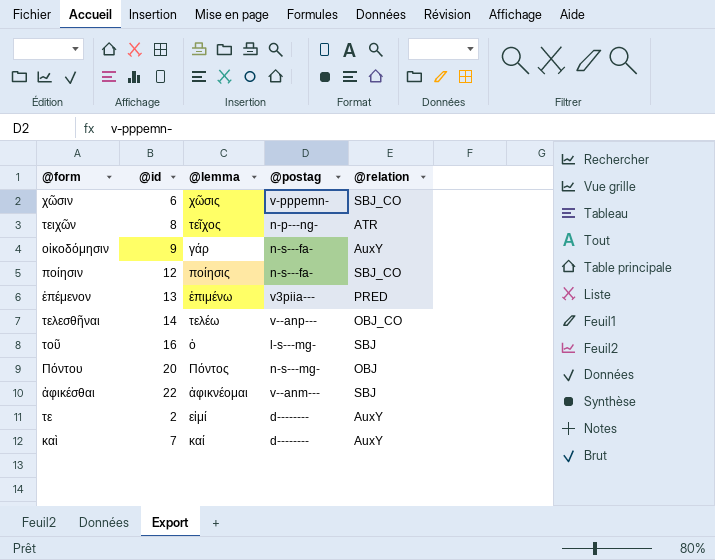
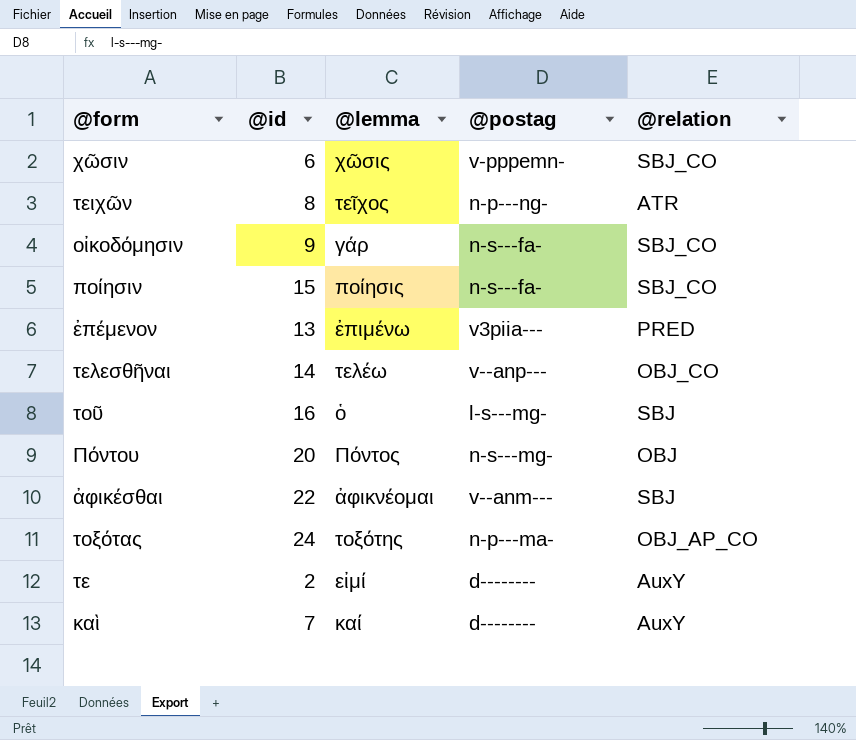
οἰκοδόμησιν | @relation: AuxY -> SBJ_CO
ποίησιν | @id: 12 -> 15
row τοξότας: none -> 24 | τοξότης | n-p---ma- | OBJ_AP_CO

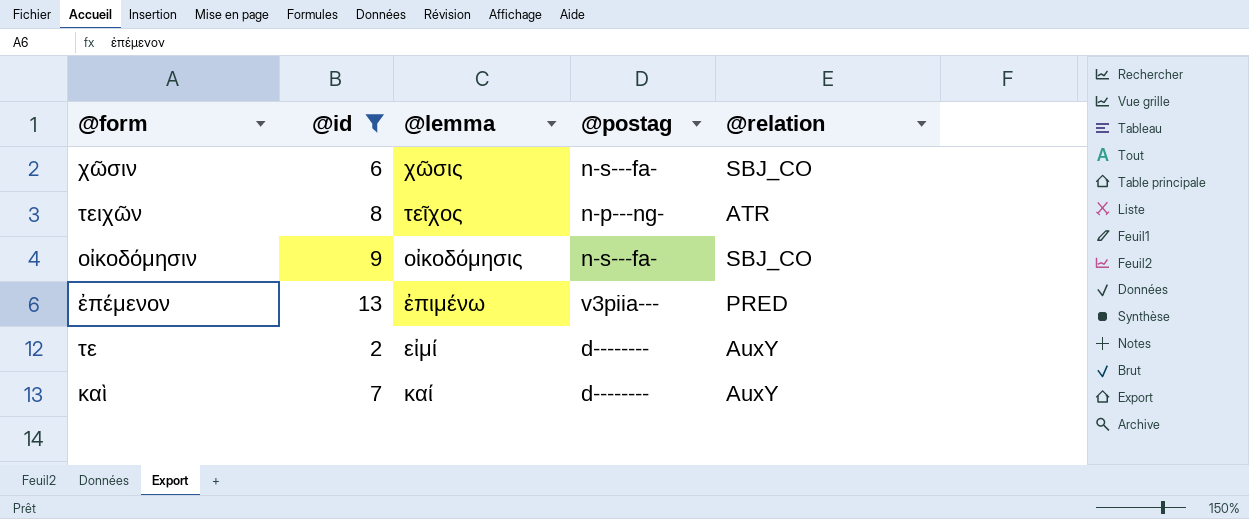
filter: none -> @id <= 13
χῶσιν | @postag: v-pppemn- -> n-s---fa-
οἰκοδόμησιν | @lemma: γάρ -> οἰκοδόμησις

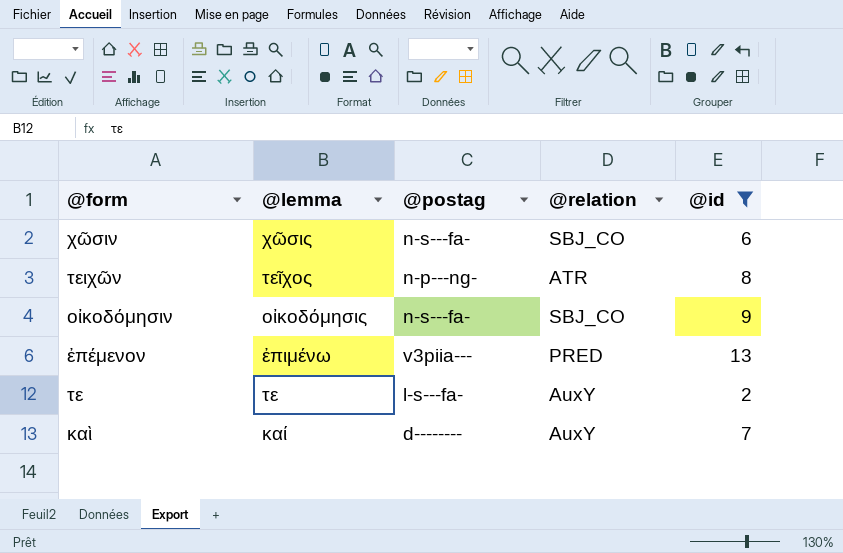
column @id | position: 2 -> 5
τε | @lemma: εἰμί -> τε
τε | @postag: d-------- -> l-s---fa-

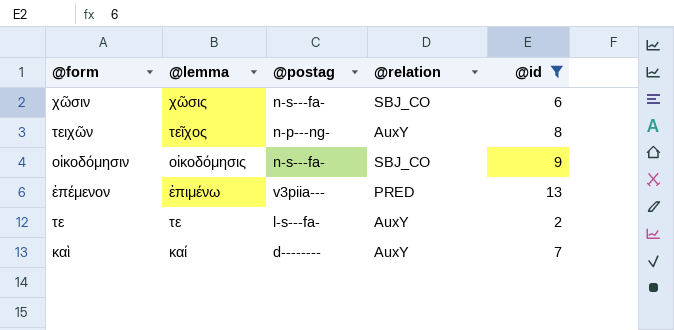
τειχῶν | @relation: ATR -> AuxY

